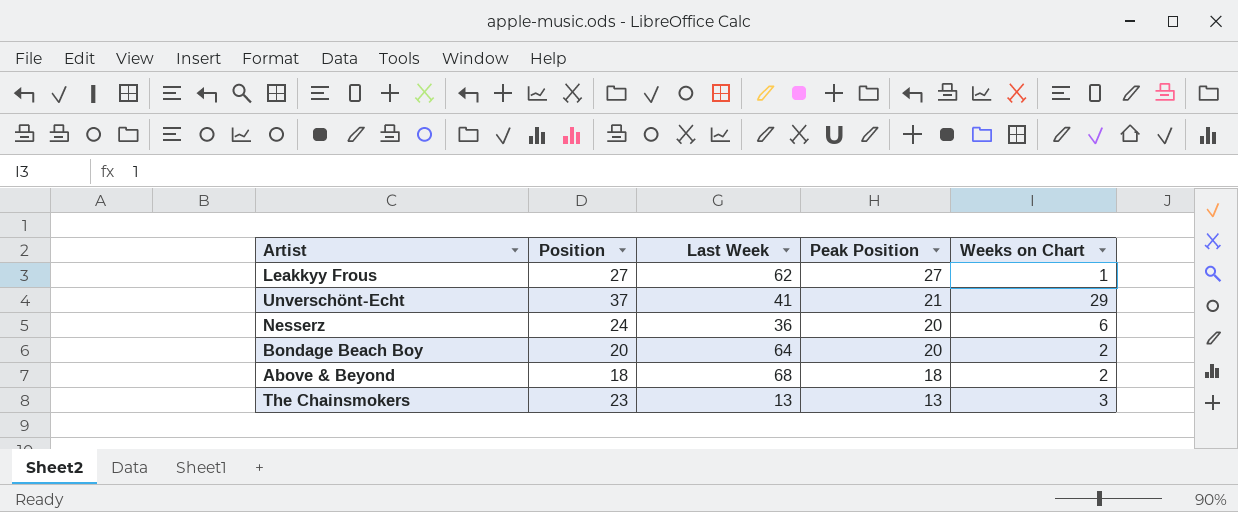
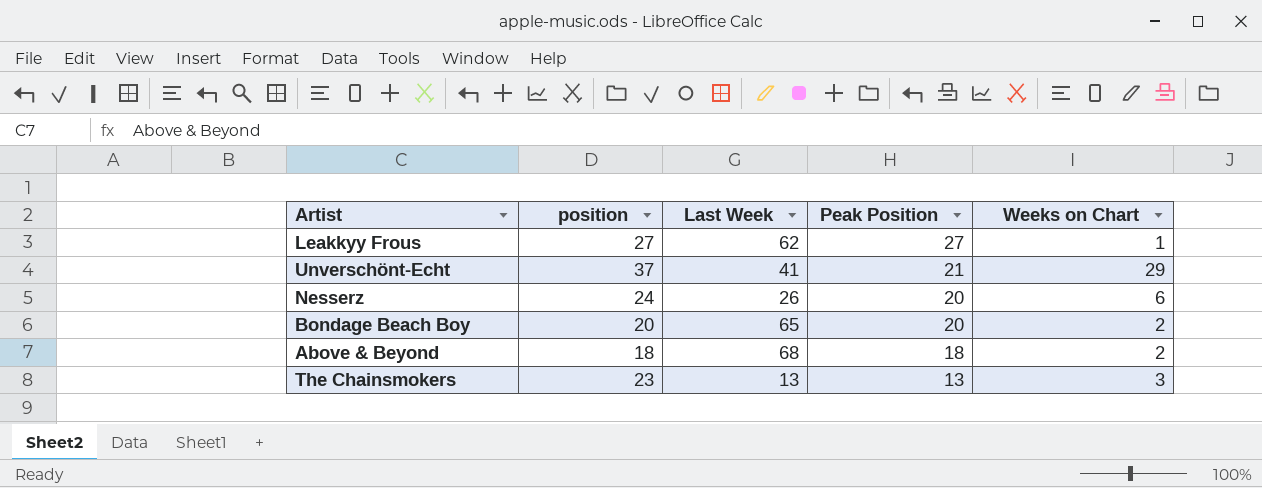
column name: Position -> position
Nesserz | Last Week: 36 -> 26
Bondage Beach Boy | Last Week: 64 -> 65

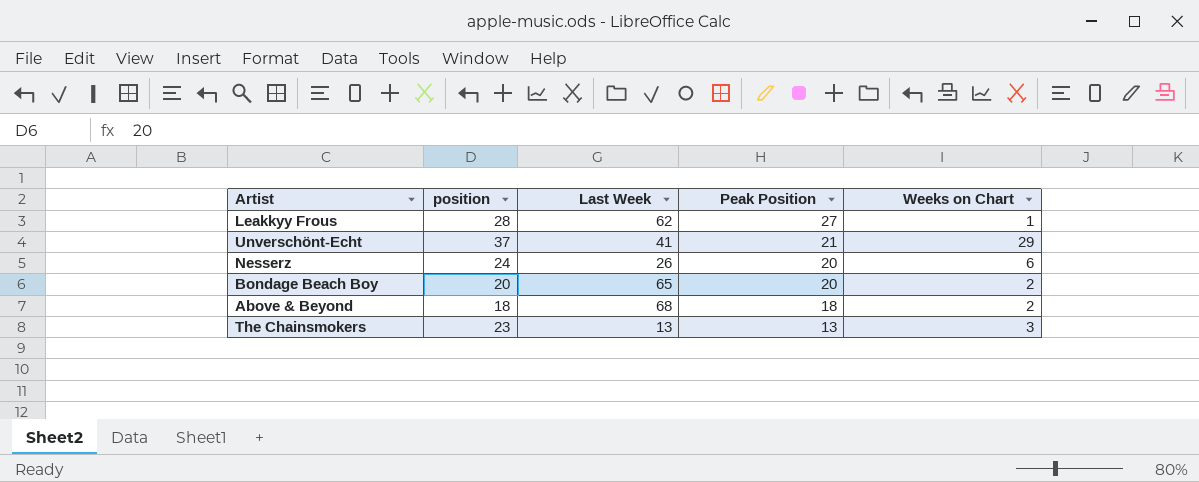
Leakkyy Frous | position: 27 -> 28

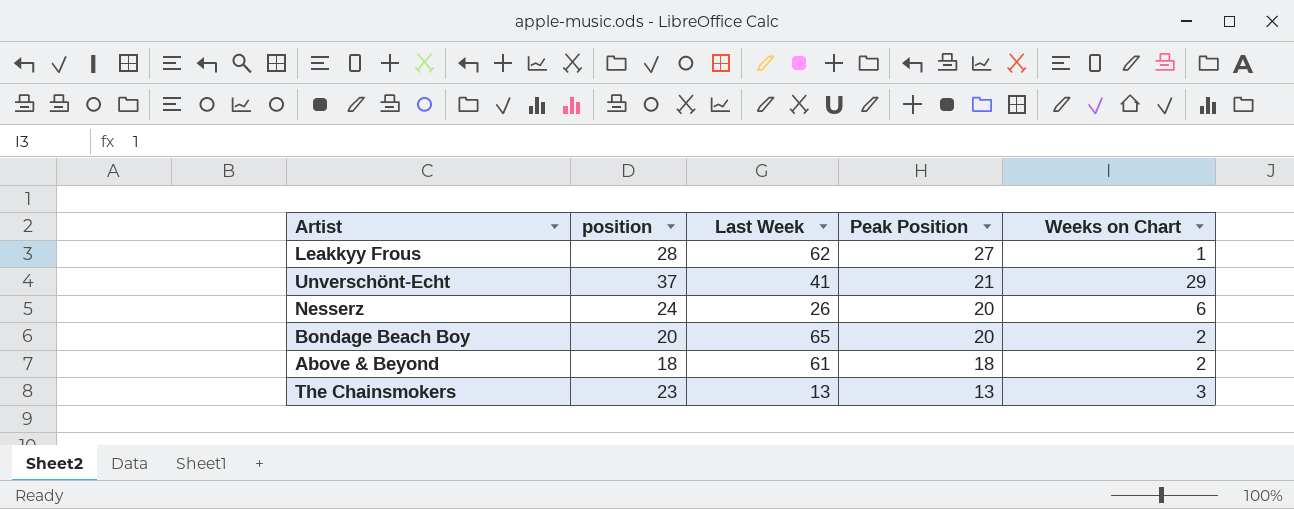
Above & Beyond | Last Week: 68 -> 61

